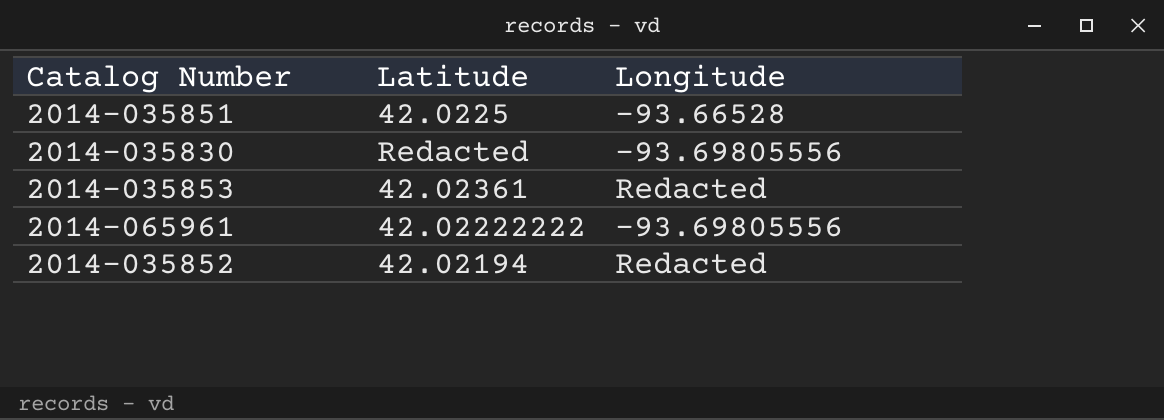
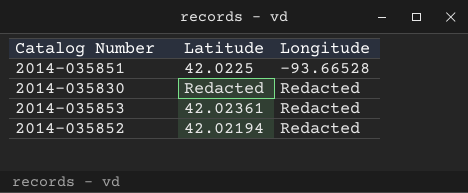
row 2014-065961: 42.02222222 | -93.69805556 -> none
2014-035830 | Longitude: -93.69805556 -> Redacted

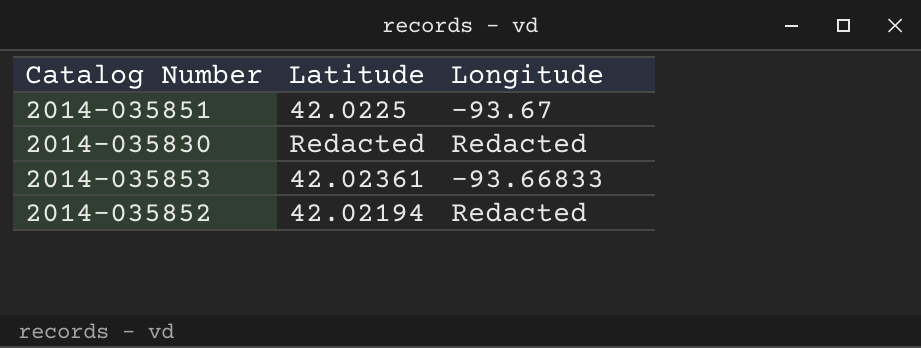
2014-035851 | Longitude: -93.66528 -> -93.67
2014-035853 | Longitude: Redacted -> -93.66833

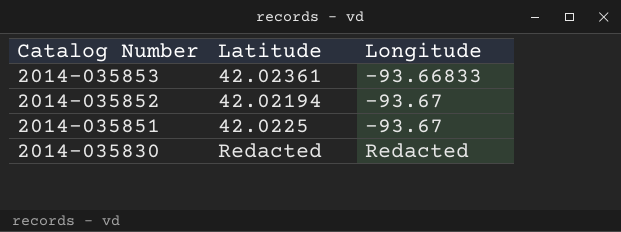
row order: none -> Catalog Number descending
2014-035852 | Longitude: Redacted -> -93.67

